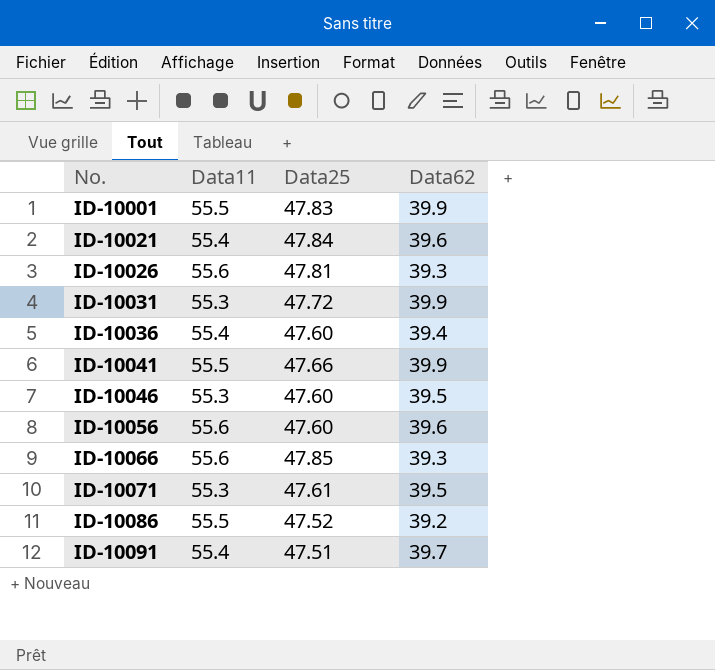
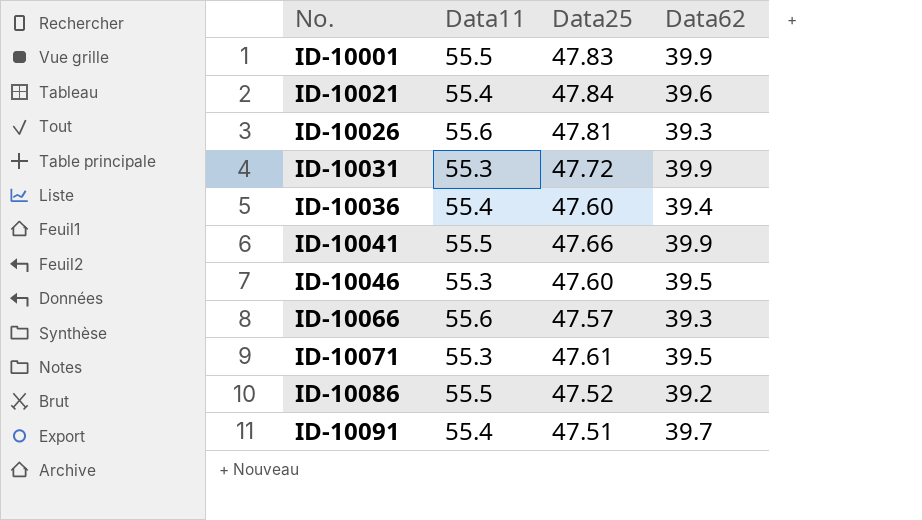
row ID-10056: 55.6 | 47.60 | 39.6 -> none
ID-10066 | Data25: 47.85 -> 47.57

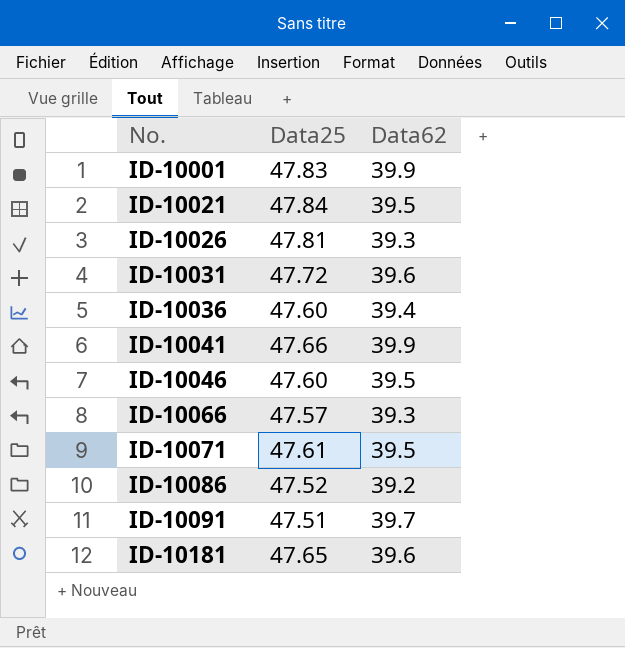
column Data11 | position: 2 -> none
ID-10021 | Data62: 39.6 -> 39.5
ID-10031 | Data62: 39.9 -> 39.6
row ID-10181: none -> 47.65 | 39.6

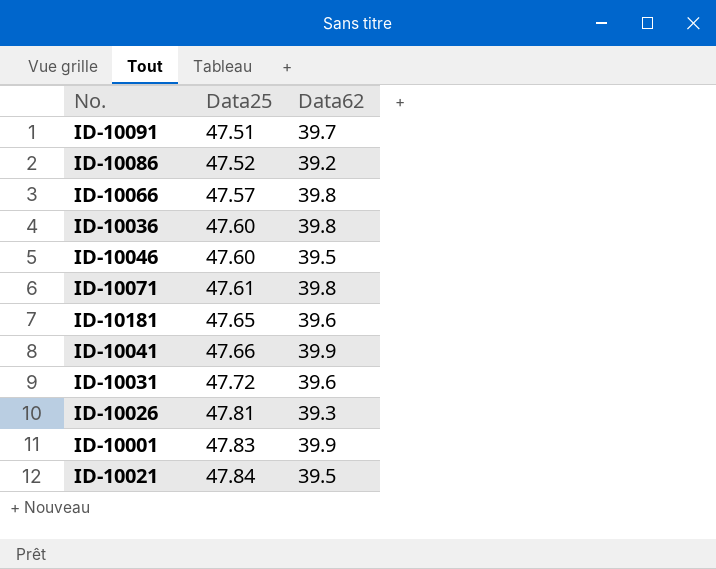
row order: No. ascending -> Data25 ascending
ID-10066 | Data62: 39.3 -> 39.8
ID-10036 | Data62: 39.4 -> 39.8
ID-10071 | Data62: 39.5 -> 39.8

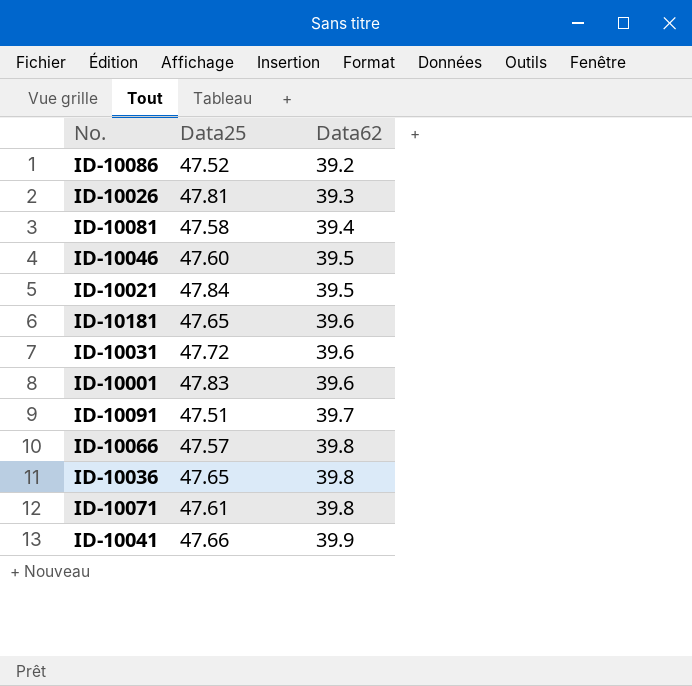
row order: Data25 ascending -> Data62 ascending
row ID-10081: none -> 47.58 | 39.4
ID-10001 | Data62: 39.9 -> 39.6
ID-10036 | Data25: 47.60 -> 47.65

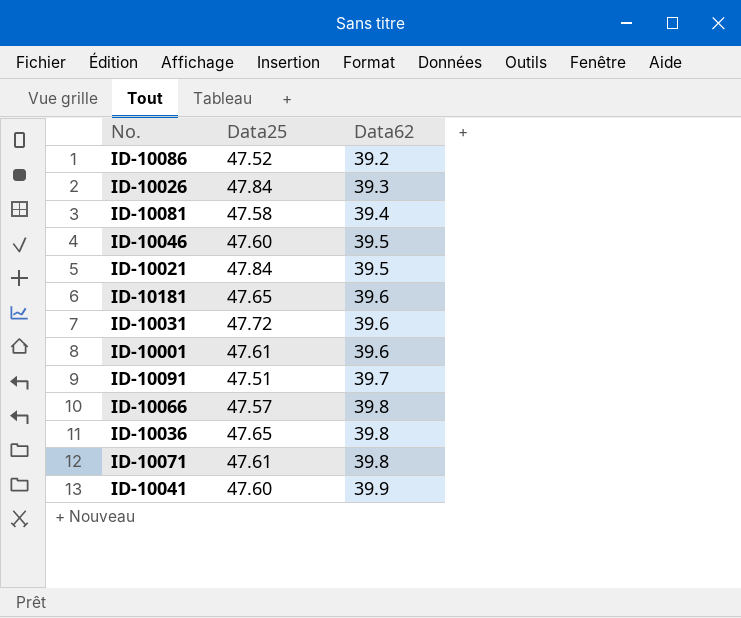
ID-10026 | Data25: 47.81 -> 47.84
ID-10001 | Data25: 47.83 -> 47.61
ID-10041 | Data25: 47.66 -> 47.60

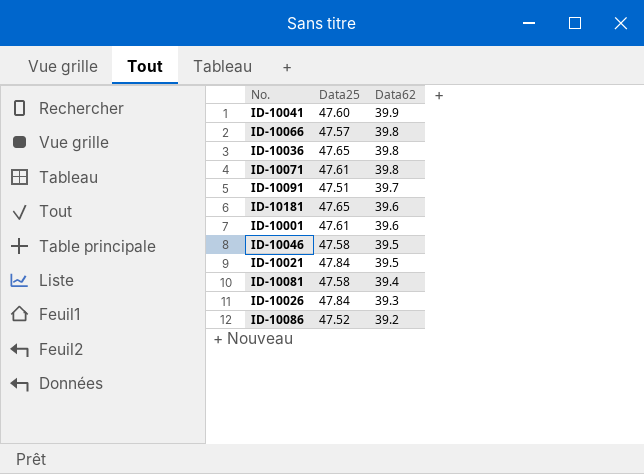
row order: Data62 ascending -> Data62 descending
row ID-10031: 47.72 | 39.6 -> none
ID-10046 | Data25: 47.60 -> 47.58

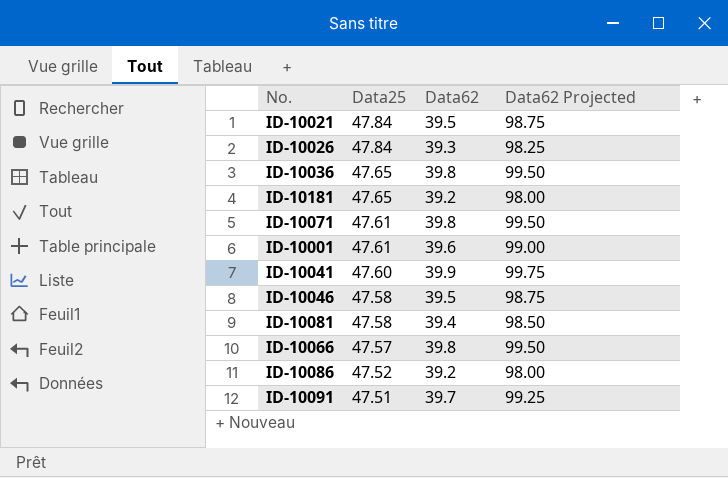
row order: Data62 descending -> Data25 descending
column Data62 Projected | formula: none -> [Data62] * 2.5
ID-10181 | Data62: 39.6 -> 39.2

